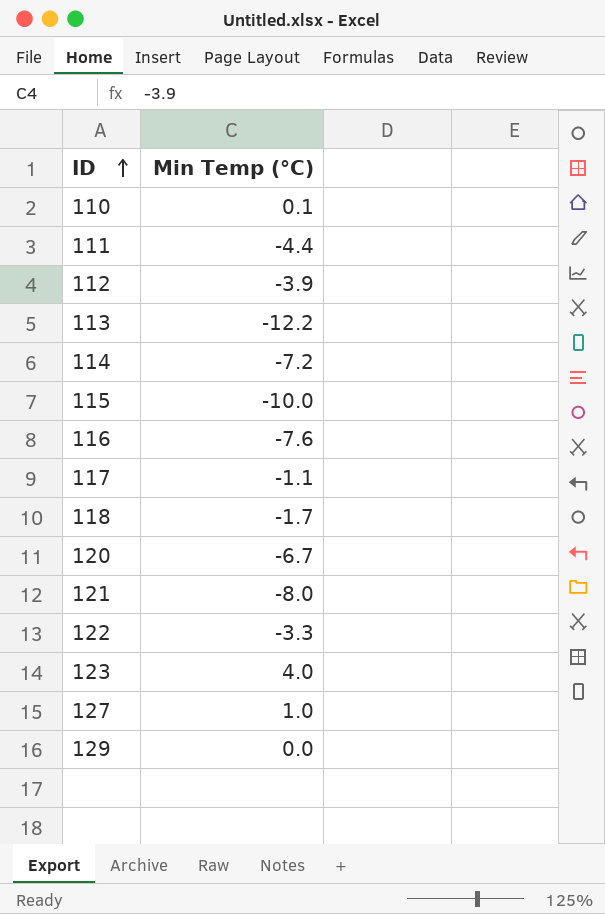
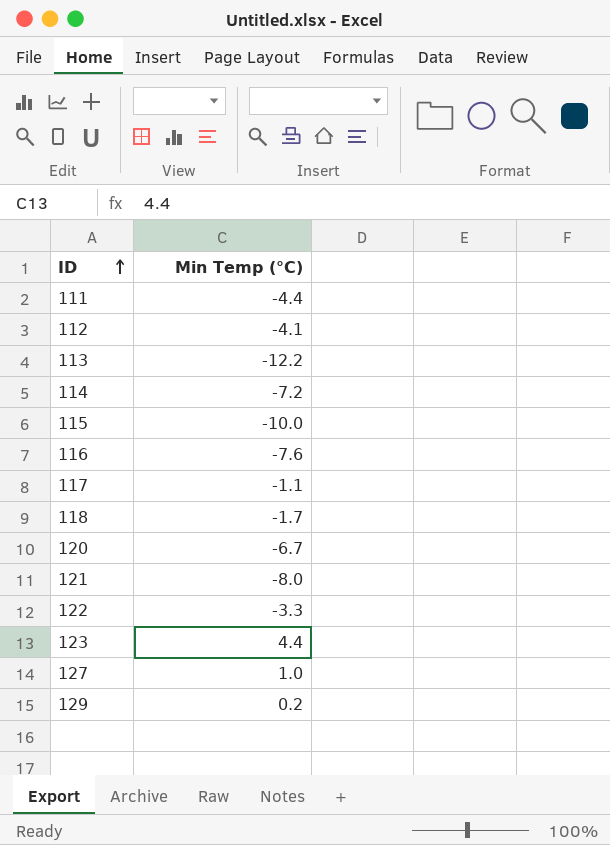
row 110: 0.1 -> none
112 | Min Temp (°C): -3.9 -> -4.1
123 | Min Temp (°C): 4.0 -> 4.4
129 | Min Temp (°C): 0.0 -> 0.2

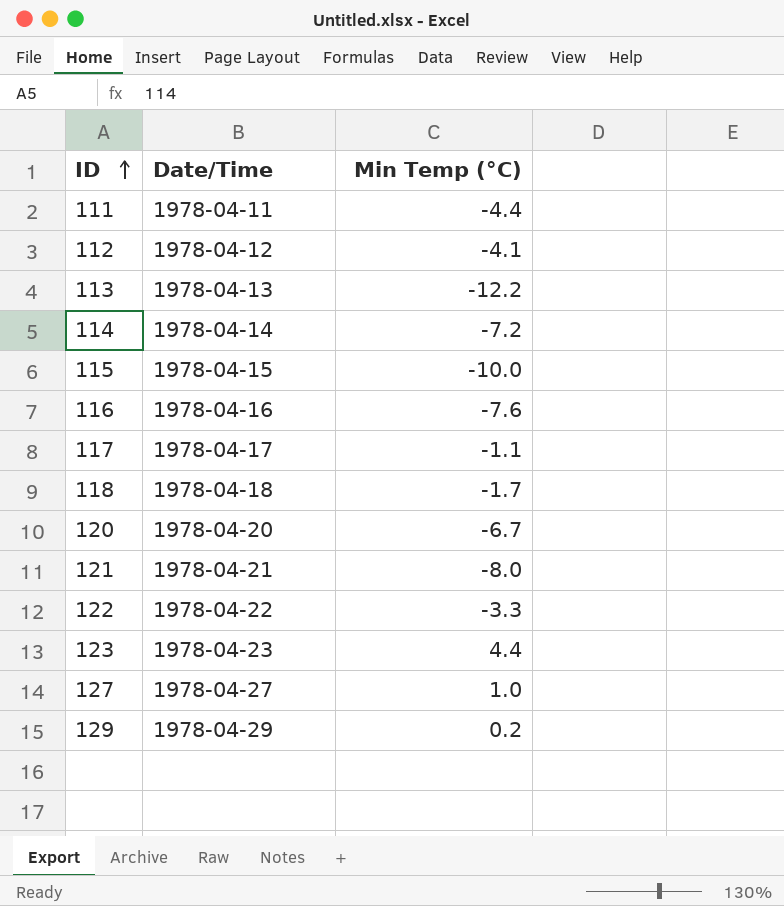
column Date/Time | position: none -> 2

